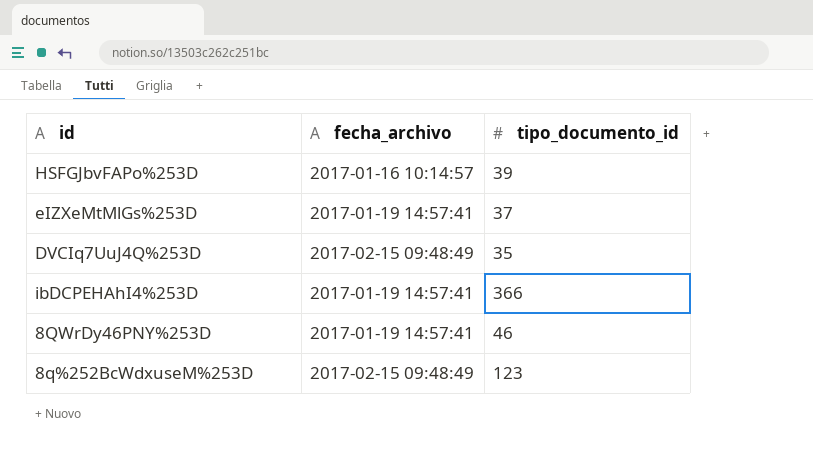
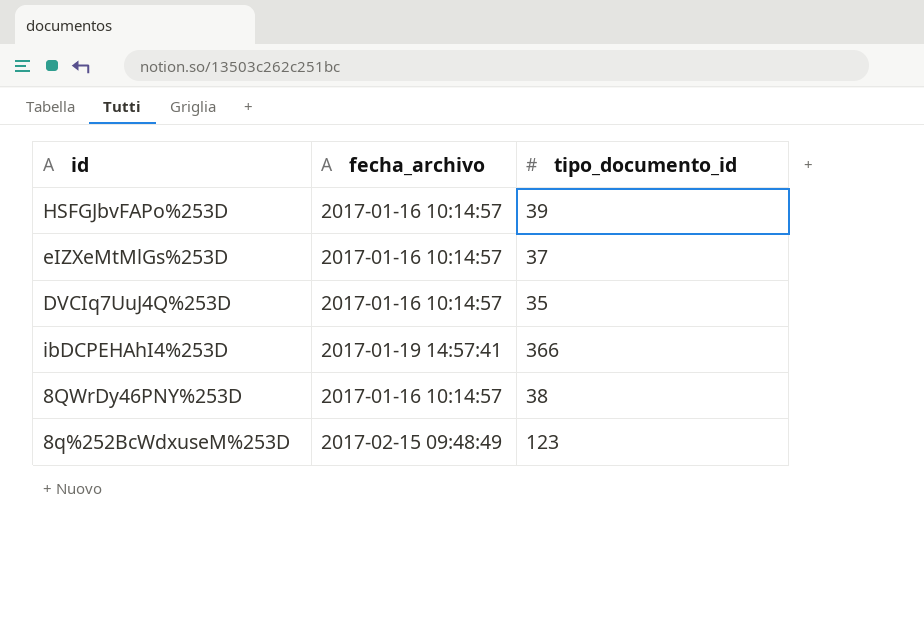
eIZXeMtMlGs%253D | fecha_archivo: 2017-01-19 14:57:41 -> 2017-01-16 10:14:57
DVCIq7UuJ4Q%253D | fecha_archivo: 2017-02-15 09:48:49 -> 2017-01-16 10:14:57
8QWrDy46PNY%253D | fecha_archivo: 2017-01-19 14:57:41 -> 2017-01-16 10:14:57
8QWrDy46PNY%253D | tipo_documento_id: 46 -> 38

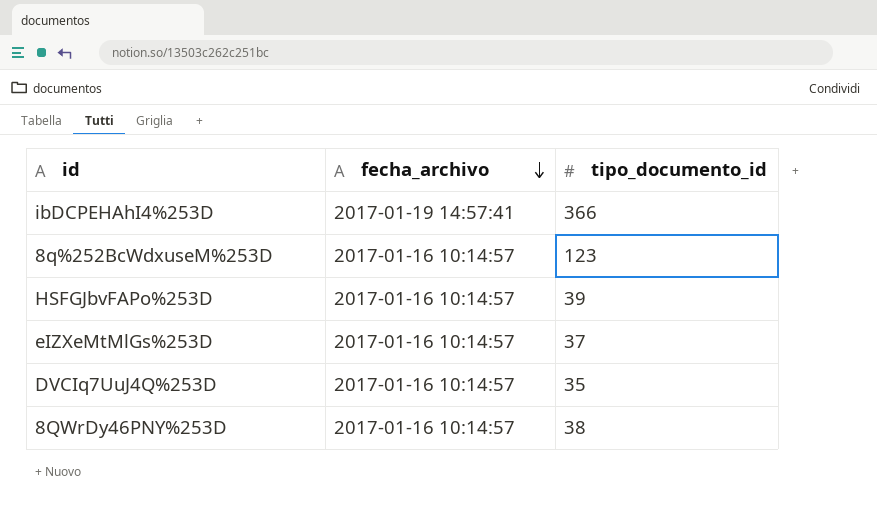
row order: none -> fecha_archivo descending
8q%252BcWdxuseM%253D | fecha_archivo: 2017-02-15 09:48:49 -> 2017-01-16 10:14:57

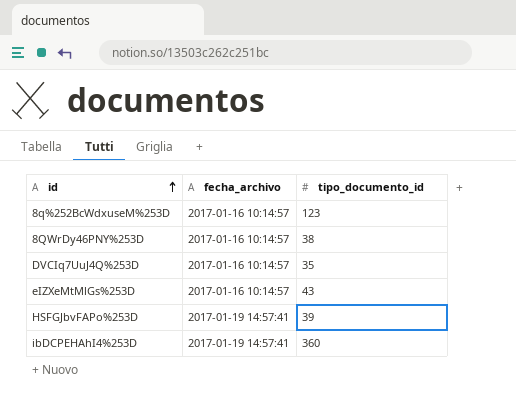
row order: fecha_archivo descending -> id ascending
eIZXeMtMlGs%253D | tipo_documento_id: 37 -> 43
HSFGJbvFAPo%253D | fecha_archivo: 2017-01-16 10:14:57 -> 2017-01-19 14:57:41
ibDCPEHAhI4%253D | tipo_documento_id: 366 -> 360

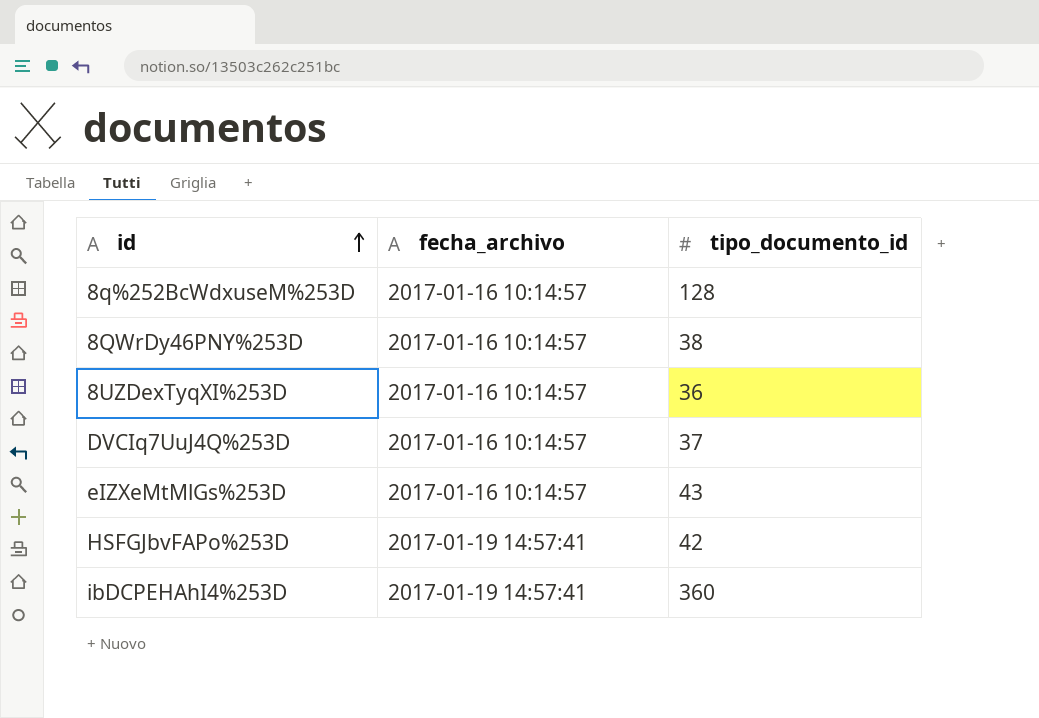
8q%252BcWdxuseM%253D | tipo_documento_id: 123 -> 128
row 8UZDexTyqXI%253D: none -> 2017-01-16 10:14:57 | 36
DVCIq7UuJ4Q%253D | tipo_documento_id: 35 -> 37
HSFGJbvFAPo%253D | tipo_documento_id: 39 -> 42

